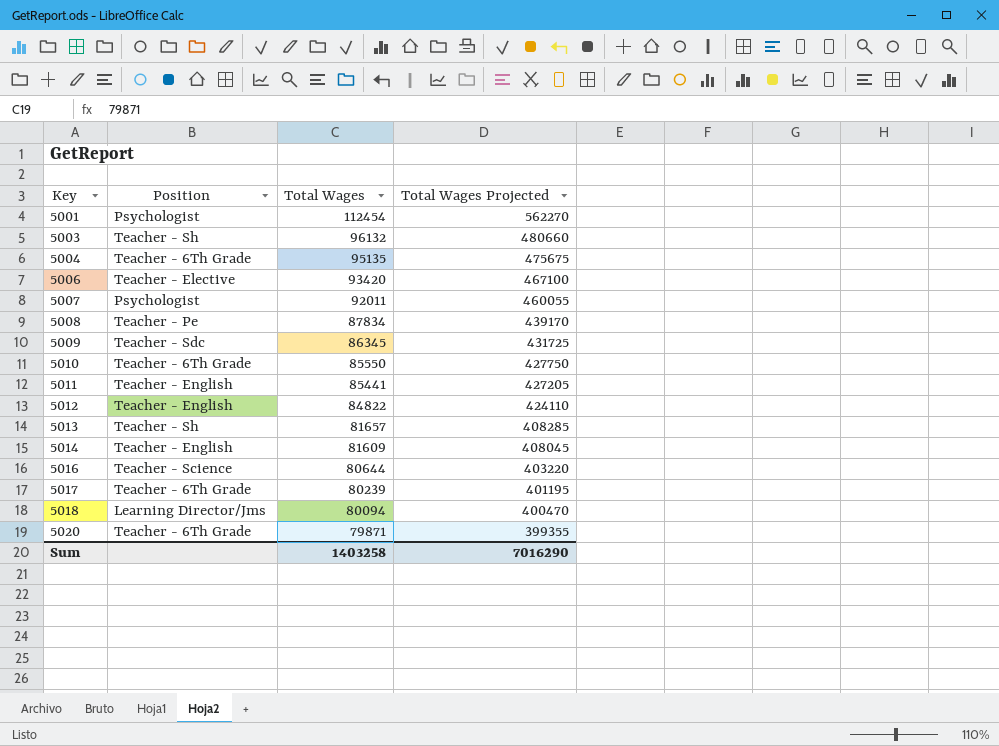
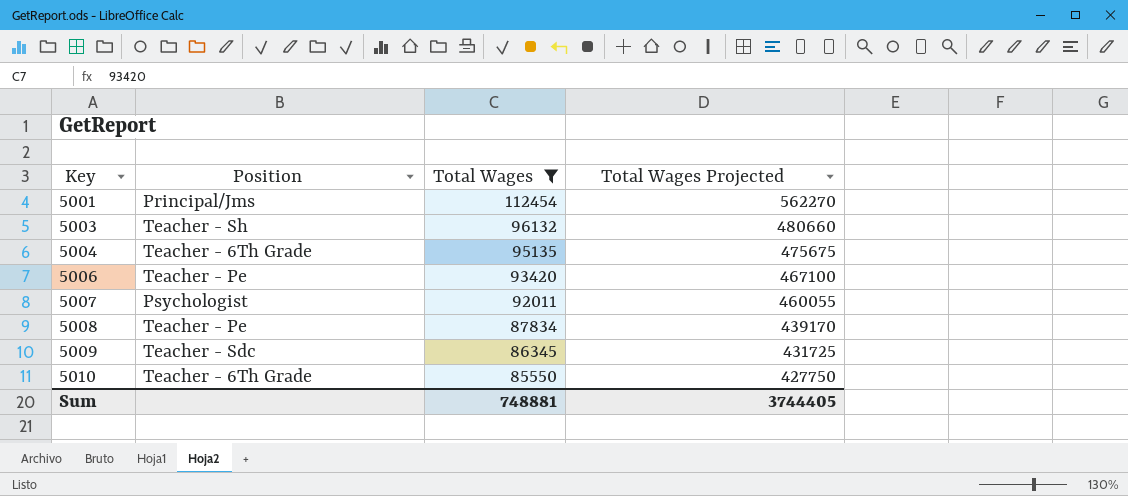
filter: none -> Total Wages >= 85550
5001 | Position: Psychologist -> Principal/Jms
5006 | Position: Teacher - Elective -> Teacher - Pe
Sum | Total Wages: 1403258 -> 748881
Sum | Total Wages Projected: 7016290 -> 3744405

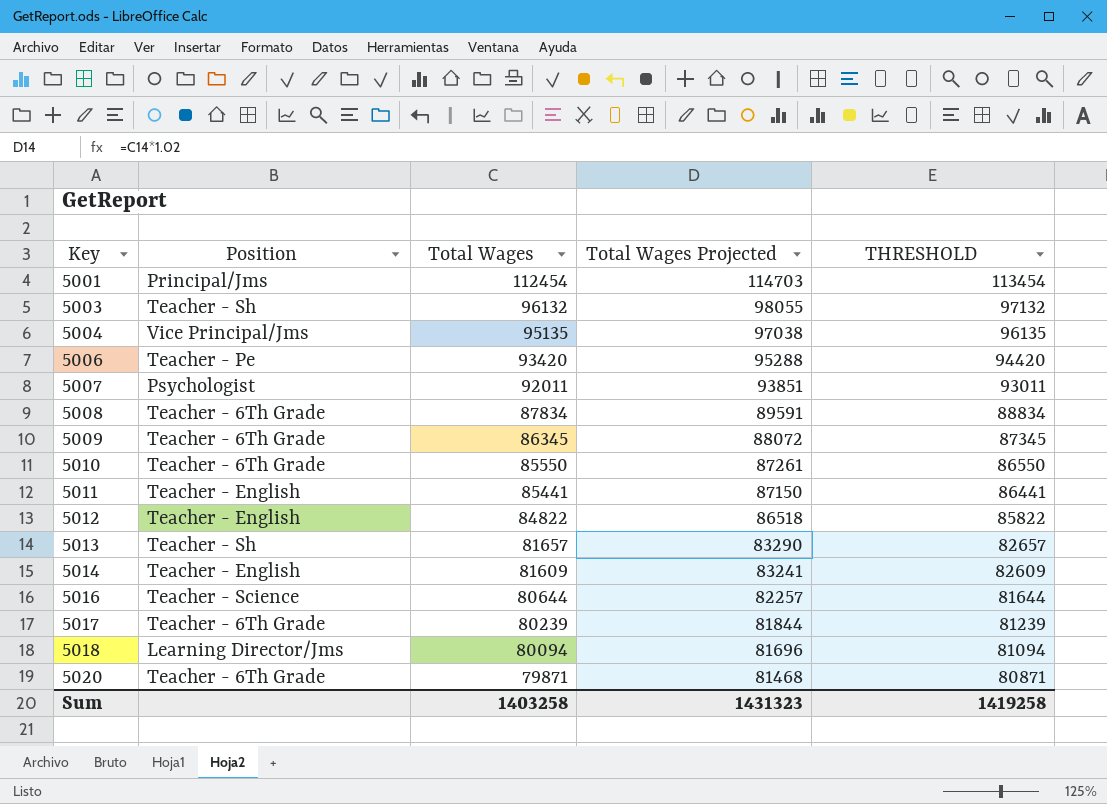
filter: Total Wages >= 85550 -> none
column Total Wages Projected | formula: [Total Wages] * 5 -> [Total Wages] * 1.02
column THRESHOLD | formula: none -> [Total Wages] + 1000
5004 | Position: Teacher - 6Th Grade -> Vice Principal/Jms
5008 | Position: Teacher - Pe -> Teacher - 6Th Grade
5009 | Position: Teacher - Sdc -> Teacher - 6Th Grade
Sum | Total Wages: 748881 -> 1403258
Sum | Total Wages Projected: 3744405 -> 1431323

